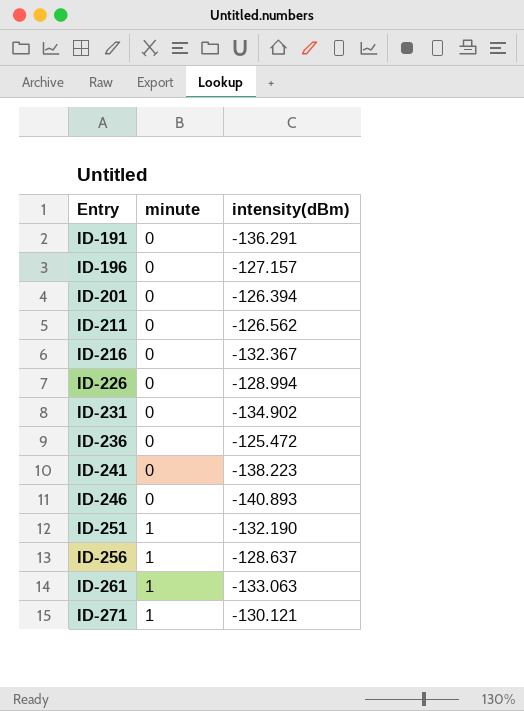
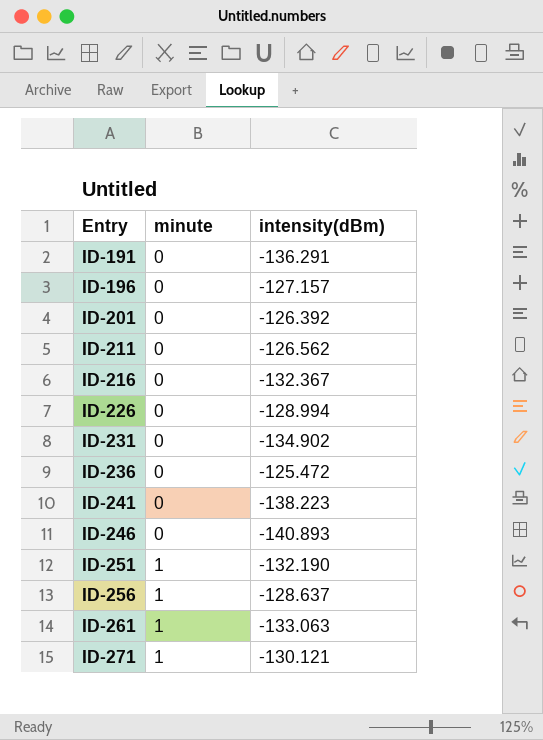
ID-201 | intensity(dBm): -126.394 -> -126.392

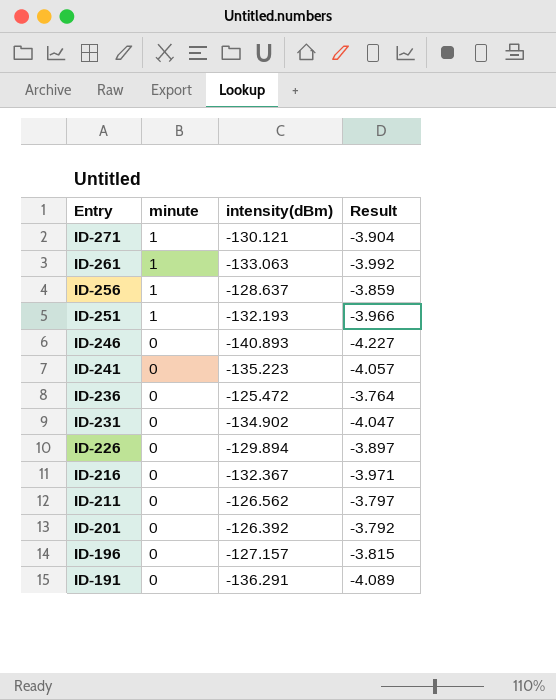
row order: Entry ascending -> Entry descending
column Result | formula: none -> [intensity(dBm)] * 0.03
ID-251 | intensity(dBm): -132.190 -> -132.193
ID-241 | intensity(dBm): -138.223 -> -135.223
ID-226 | intensity(dBm): -128.994 -> -129.894

